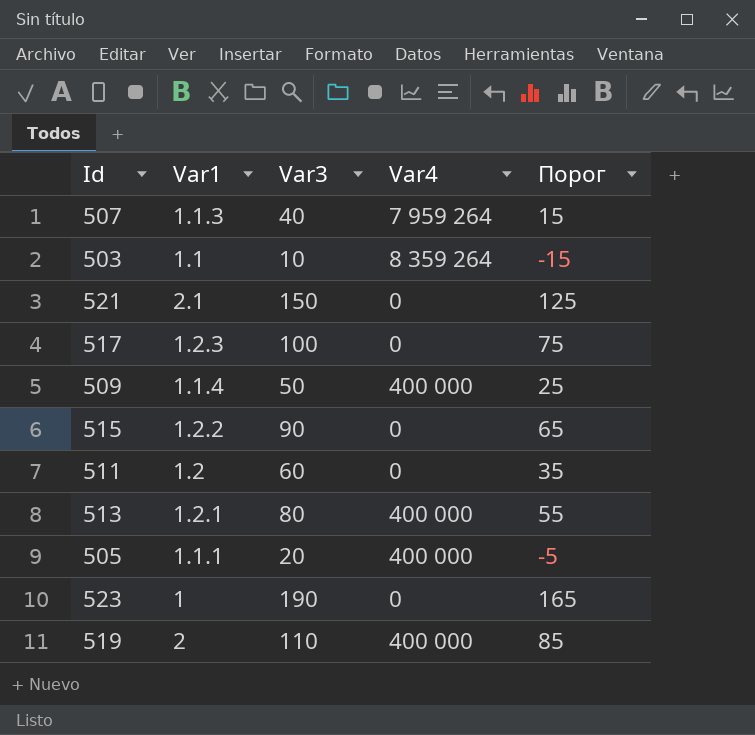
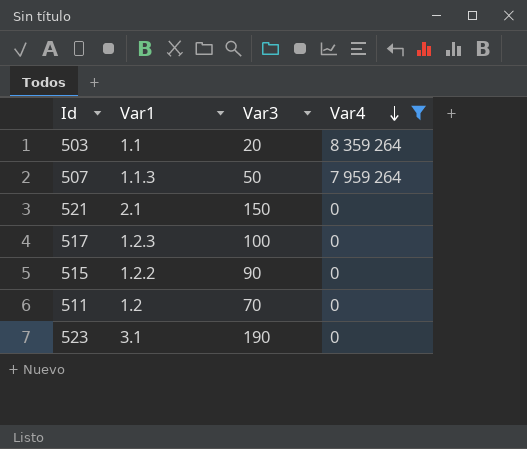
filter: none -> Var4 != 400 000
row order: none -> Var4 descending
column Порог | formula: [Var3] - 25 -> none
503 | Var3: 10 -> 20
507 | Var3: 40 -> 50
511 | Var3: 60 -> 70
523 | Var1: 1 -> 3.1

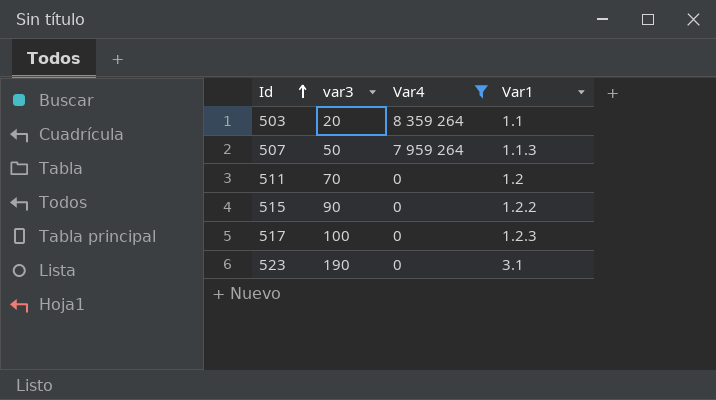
row order: Var4 descending -> Id ascending
column name: Var3 -> var3
column Var1 | position: 2 -> 4
row 521: 2.1 | 150 | 0 -> none

